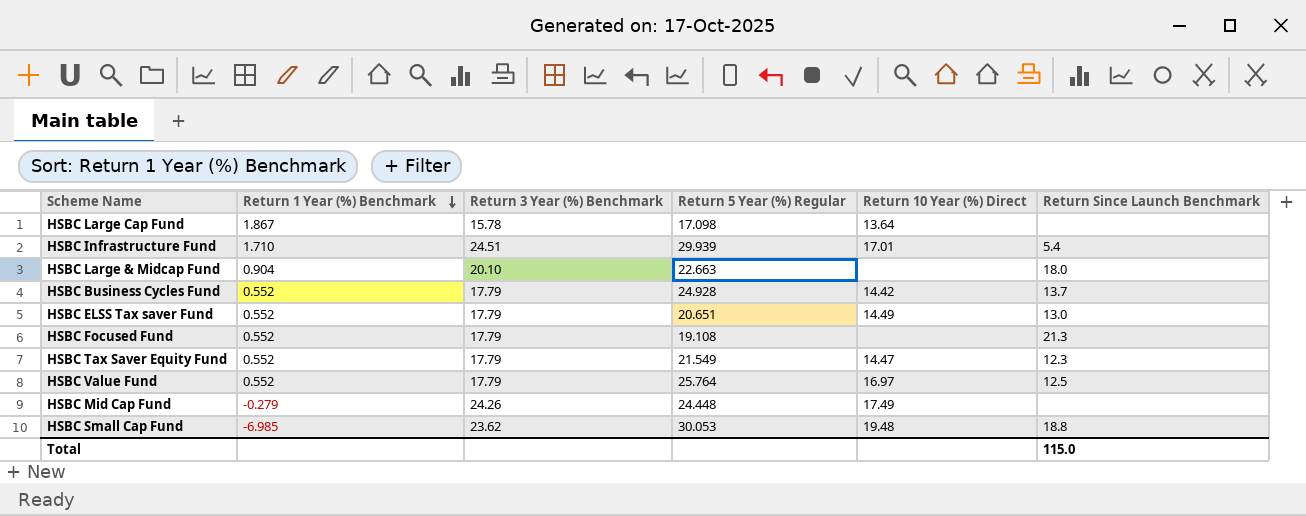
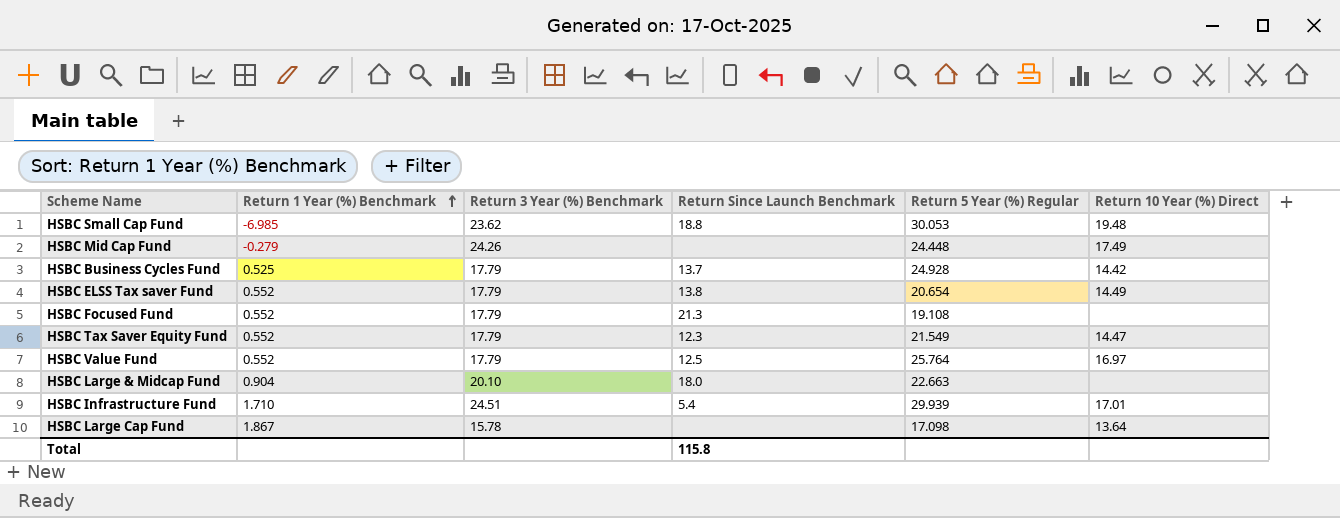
row order: Return 1 Year (%) Benchmark descending -> Return 1 Year (%) Benchmark ascending
column Return Since Launch Benchmark | position: 6 -> 4
HSBC Business Cycles Fund | Return 1 Year (%) Benchmark: 0.552 -> 0.525
HSBC ELSS Tax saver Fund | Return Since Launch Benchmark: 13.0 -> 13.8
HSBC ELSS Tax saver Fund | Return 5 Year (%) Regular: 20.651 -> 20.654
Total | Return Since Launch Benchmark: 115.0 -> 115.8

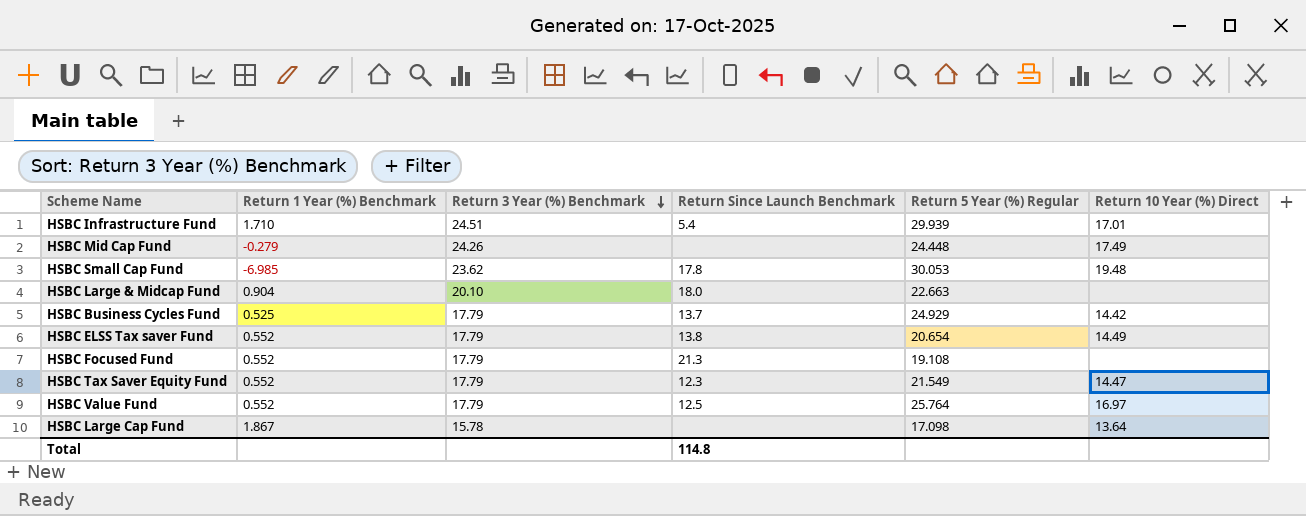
row order: Return 1 Year (%) Benchmark ascending -> Return 3 Year (%) Benchmark descending
HSBC Small Cap Fund | Return Since Launch Benchmark: 18.8 -> 17.8
HSBC Business Cycles Fund | Return 5 Year (%) Regular: 24.928 -> 24.929
Total | Return Since Launch Benchmark: 115.8 -> 114.8

